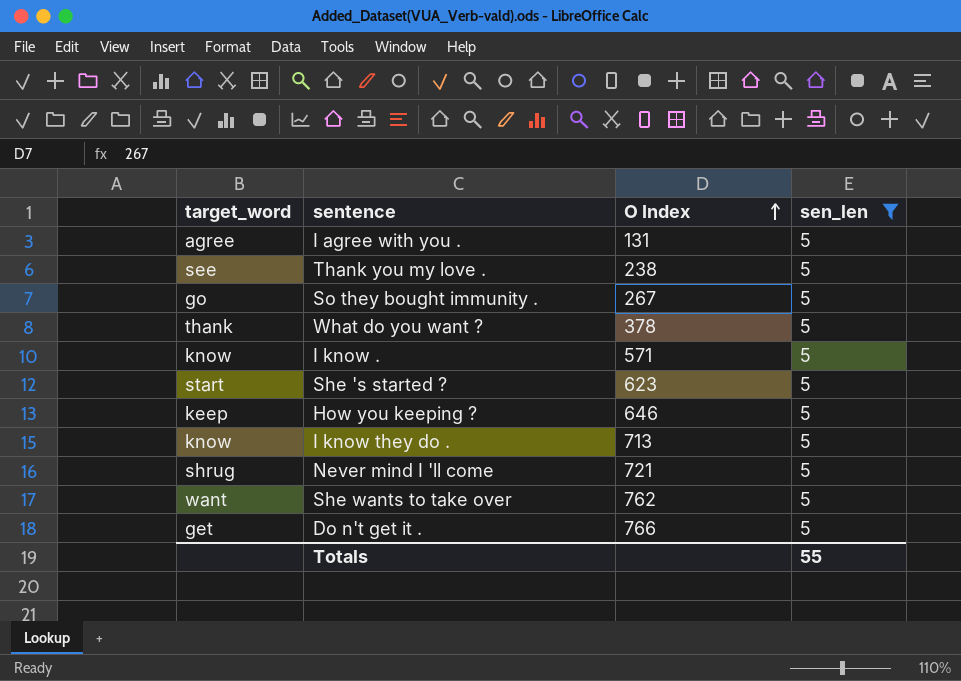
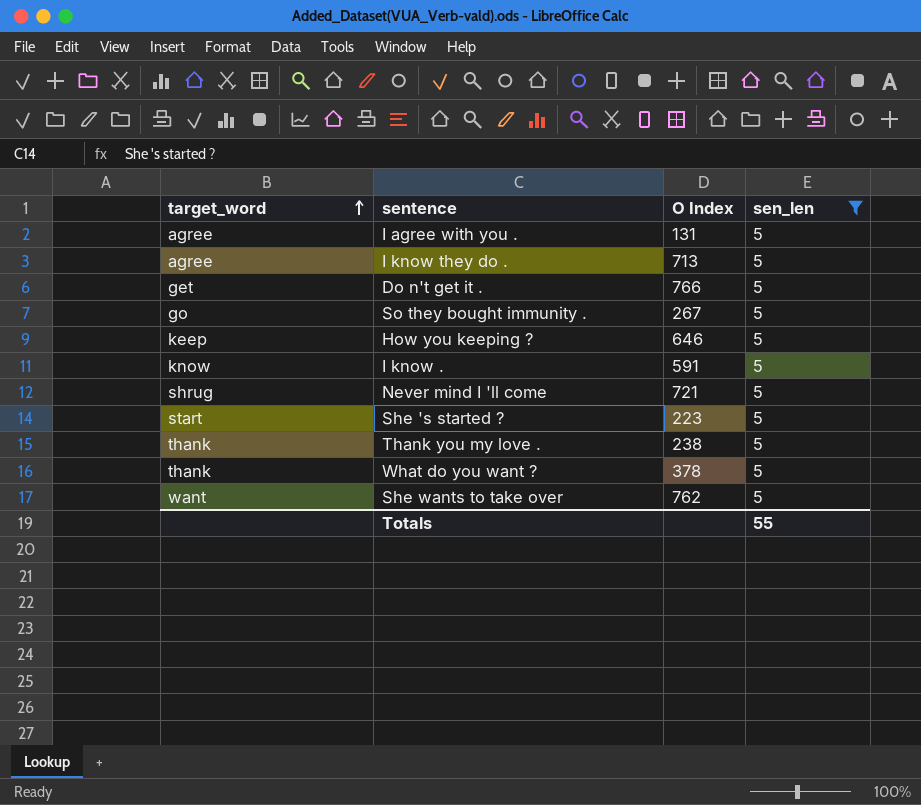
row order: O Index ascending -> target_word ascending
I know they do . | target_word: know -> agree
I know . | O Index: 571 -> 591
She 's started ? | O Index: 623 -> 223
Thank you my love . | target_word: see -> thank

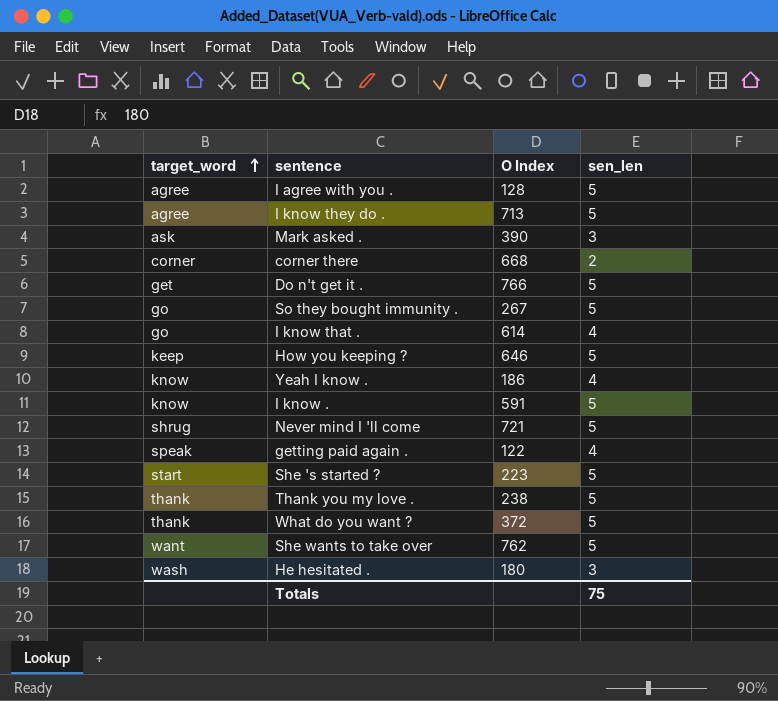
filter: sen_len = 5 -> none
I agree with you . | O Index: 131 -> 128
What do you want ? | O Index: 378 -> 372
Totals | sen_len: 55 -> 75

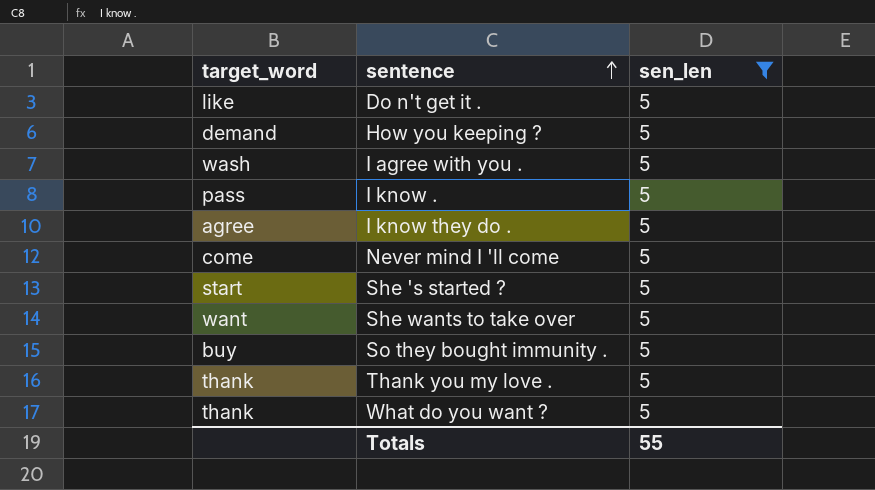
filter: none -> sen_len = 5
row order: target_word ascending -> sentence ascending
column O Index | position: 3 -> none
Do n't get it . | target_word: get -> like
How you keeping ? | target_word: keep -> demand
I agree with you . | target_word: agree -> wash
I know . | target_word: know -> pass
Never mind I 'll come | target_word: shrug -> come
So they bought immunity . | target_word: go -> buy
Totals | sen_len: 75 -> 55

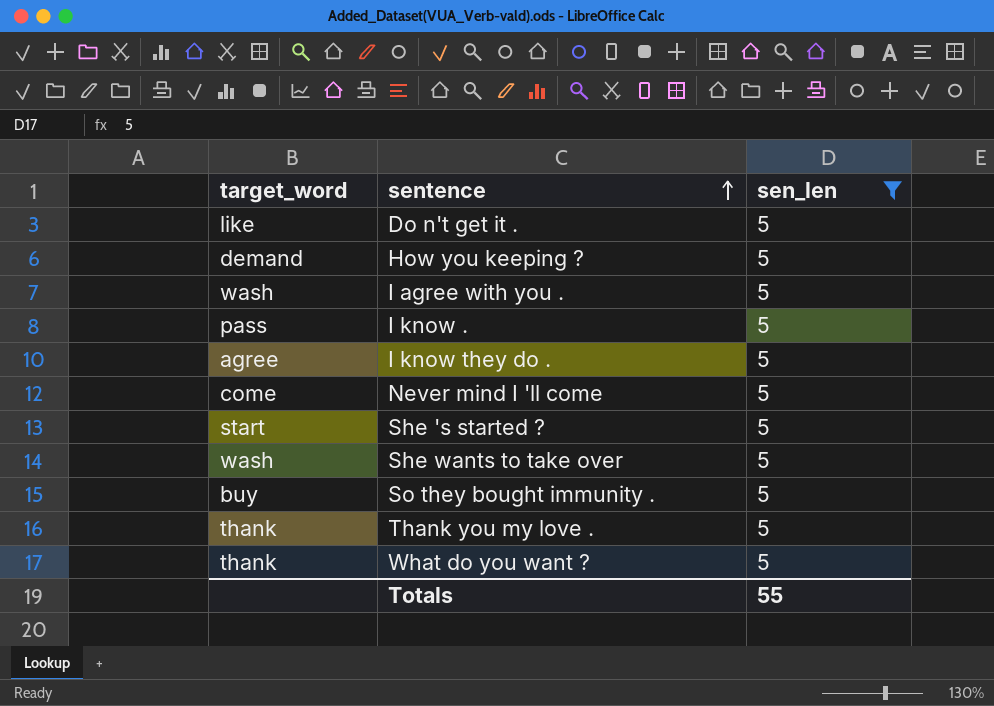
She wants to take over | target_word: want -> wash

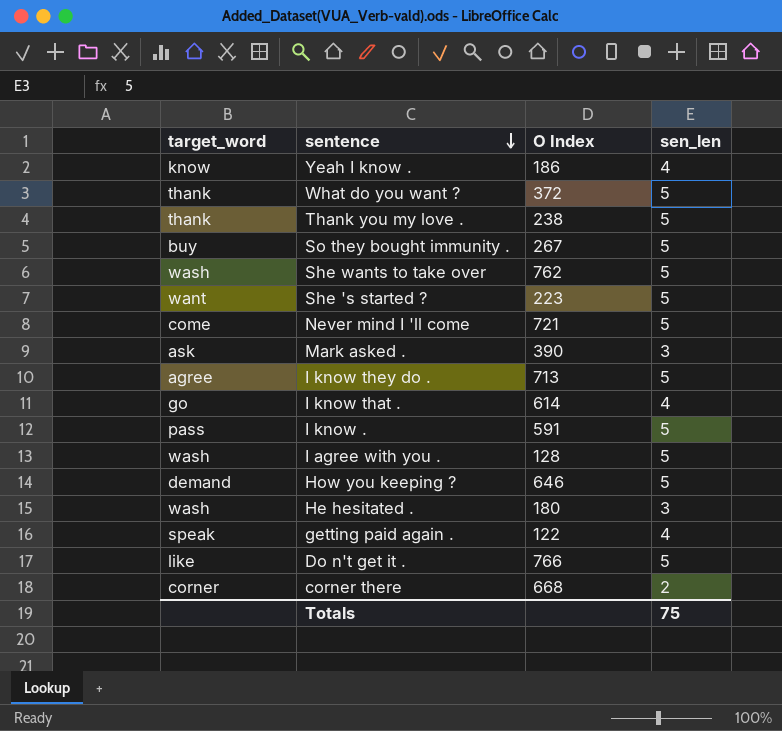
filter: sen_len = 5 -> none
row order: sentence ascending -> sentence descending
column O Index | position: none -> 3
She 's started ? | target_word: start -> want
Totals | sen_len: 55 -> 75

